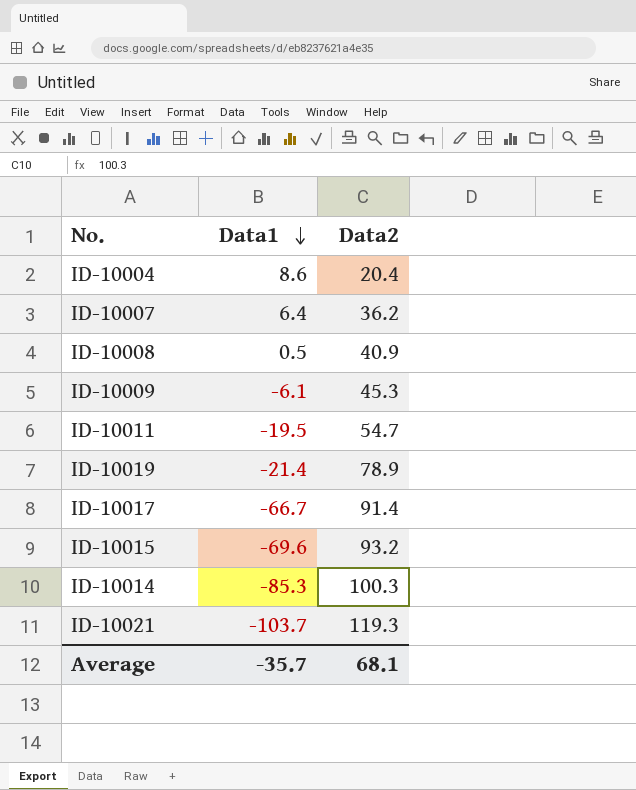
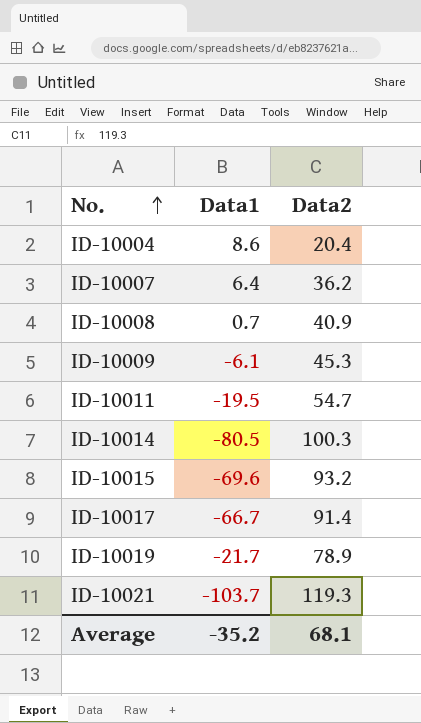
row order: Data1 descending -> No. ascending
ID-10008 | Data1: 0.5 -> 0.7
ID-10014 | Data1: -85.3 -> -80.5
ID-10019 | Data1: -21.4 -> -21.7
Average | Data1: -35.7 -> -35.2

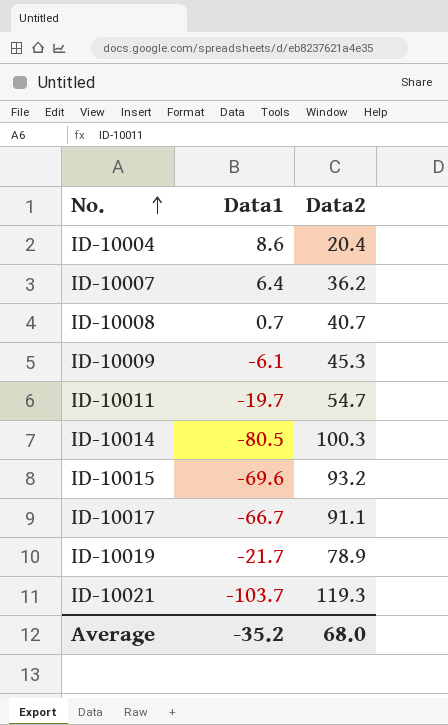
ID-10008 | Data2: 40.9 -> 40.7
ID-10011 | Data1: -19.5 -> -19.7
ID-10017 | Data2: 91.4 -> 91.1
Average | Data2: 68.1 -> 68.0

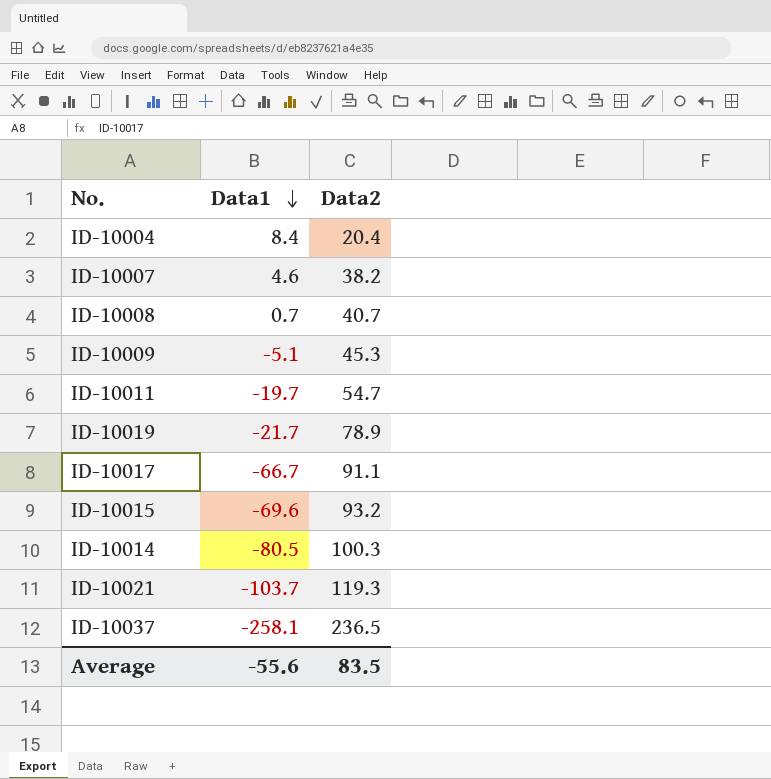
row order: No. ascending -> Data1 descending
ID-10004 | Data1: 8.6 -> 8.4
ID-10007 | Data1: 6.4 -> 4.6
ID-10007 | Data2: 36.2 -> 38.2
ID-10009 | Data1: -6.1 -> -5.1
row ID-10037: none -> -258.1 | 236.5
Average | Data1: -35.2 -> -55.6
Average | Data2: 68.0 -> 83.5

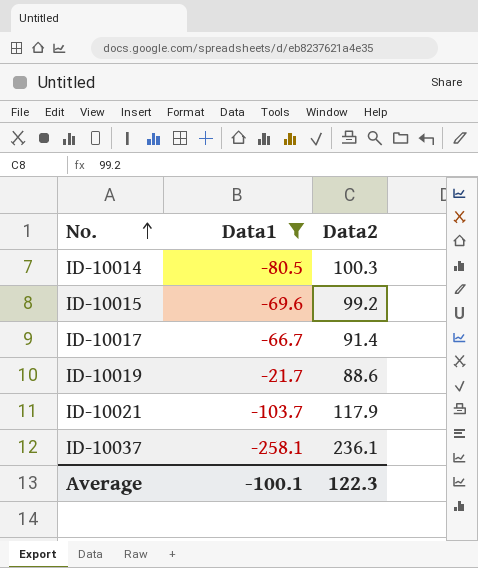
filter: none -> Data1 <= -21.7
row order: Data1 descending -> No. ascending
ID-10015 | Data2: 93.2 -> 99.2
ID-10017 | Data2: 91.1 -> 91.4
ID-10019 | Data2: 78.9 -> 88.6
ID-10021 | Data2: 119.3 -> 117.9
ID-10037 | Data2: 236.5 -> 236.1
Average | Data1: -55.6 -> -100.1
Average | Data2: 83.5 -> 122.3

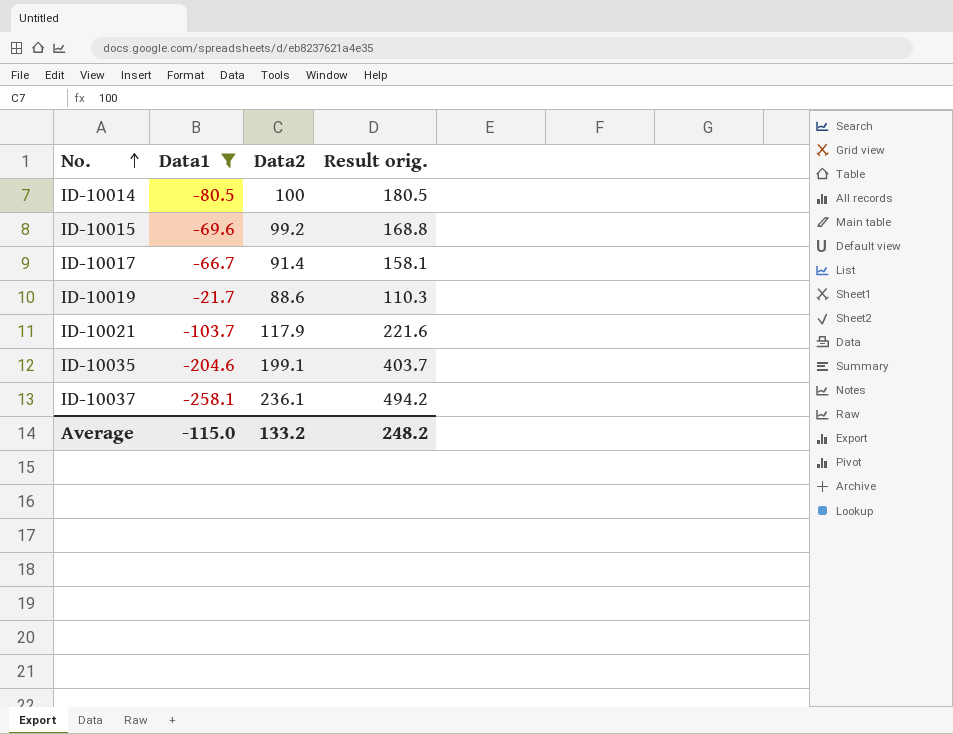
column Result orig. | formula: none -> [Data2] - [Data1]
ID-10014 | Data2: 100.3 -> 100
row ID-10035: none -> -204.6 | 199.1 | 403.7
Average | Data1: -100.1 -> -115.0
Average | Data2: 122.3 -> 133.2

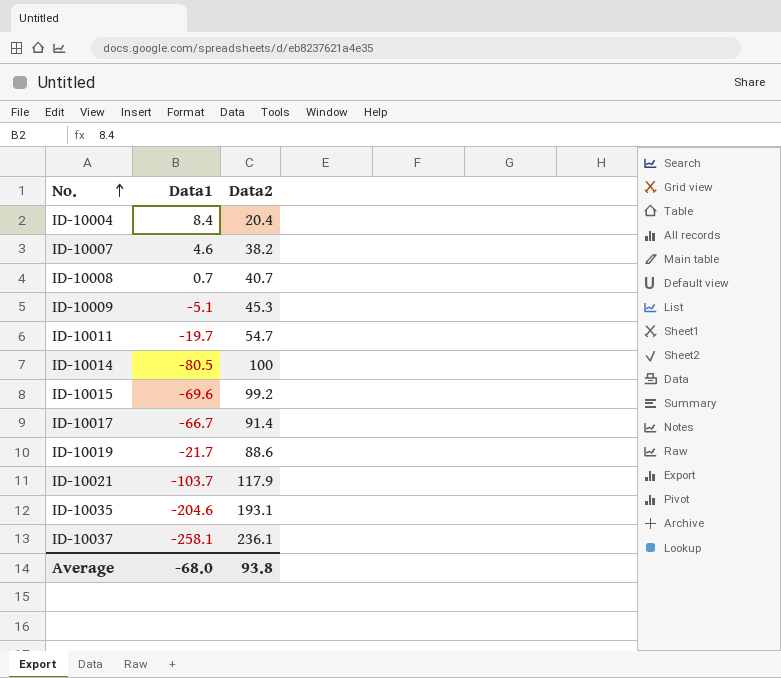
filter: Data1 <= -21.7 -> none
column Result orig. | formula: [Data2] - [Data1] -> none
ID-10035 | Data2: 199.1 -> 193.1
Average | Data1: -115.0 -> -68.0
Average | Data2: 133.2 -> 93.8

